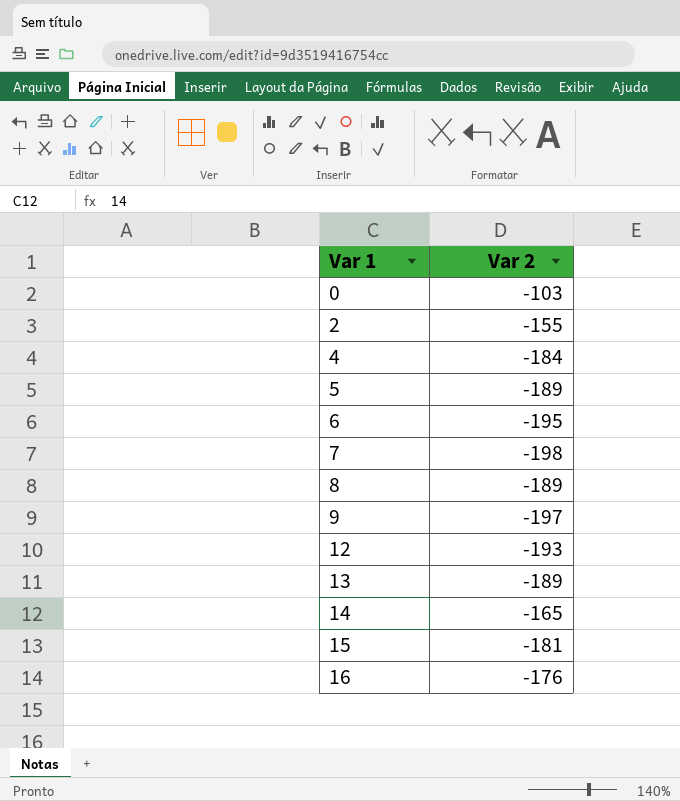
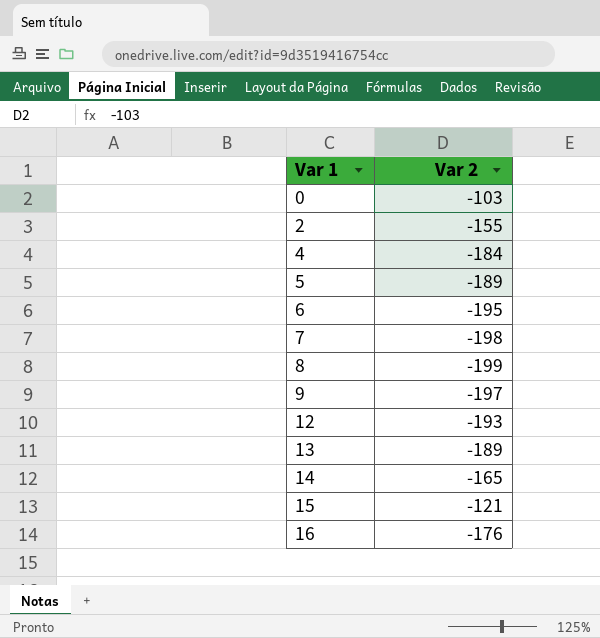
8 | Var 2: -189 -> -199
15 | Var 2: -181 -> -121

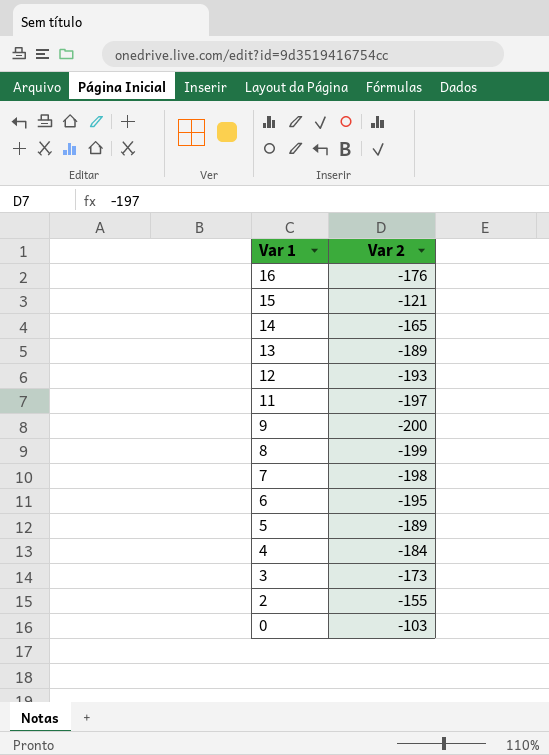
row order: Var 1 ascending -> Var 1 descending
row 11: none -> -197
9 | Var 2: -197 -> -200
row 3: none -> -173

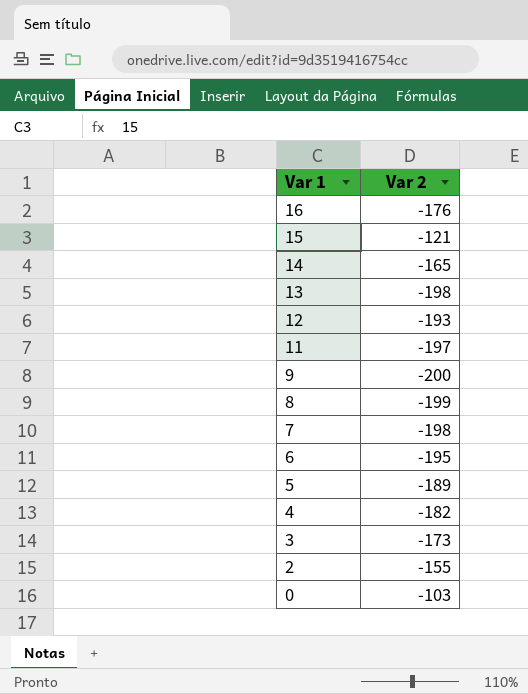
13 | Var 2: -189 -> -198
4 | Var 2: -184 -> -182

